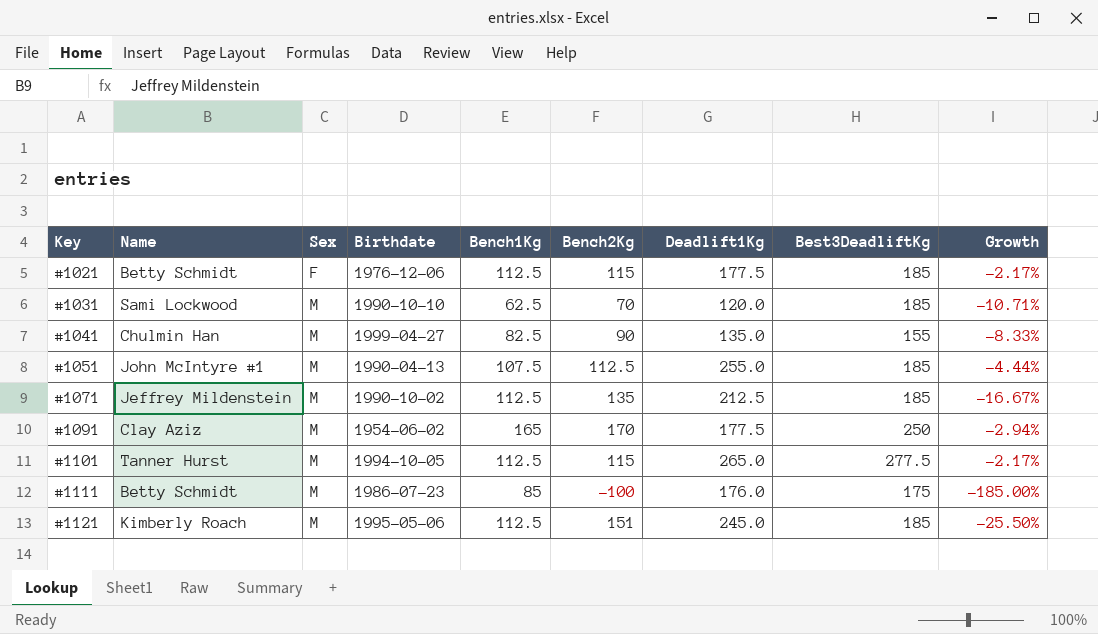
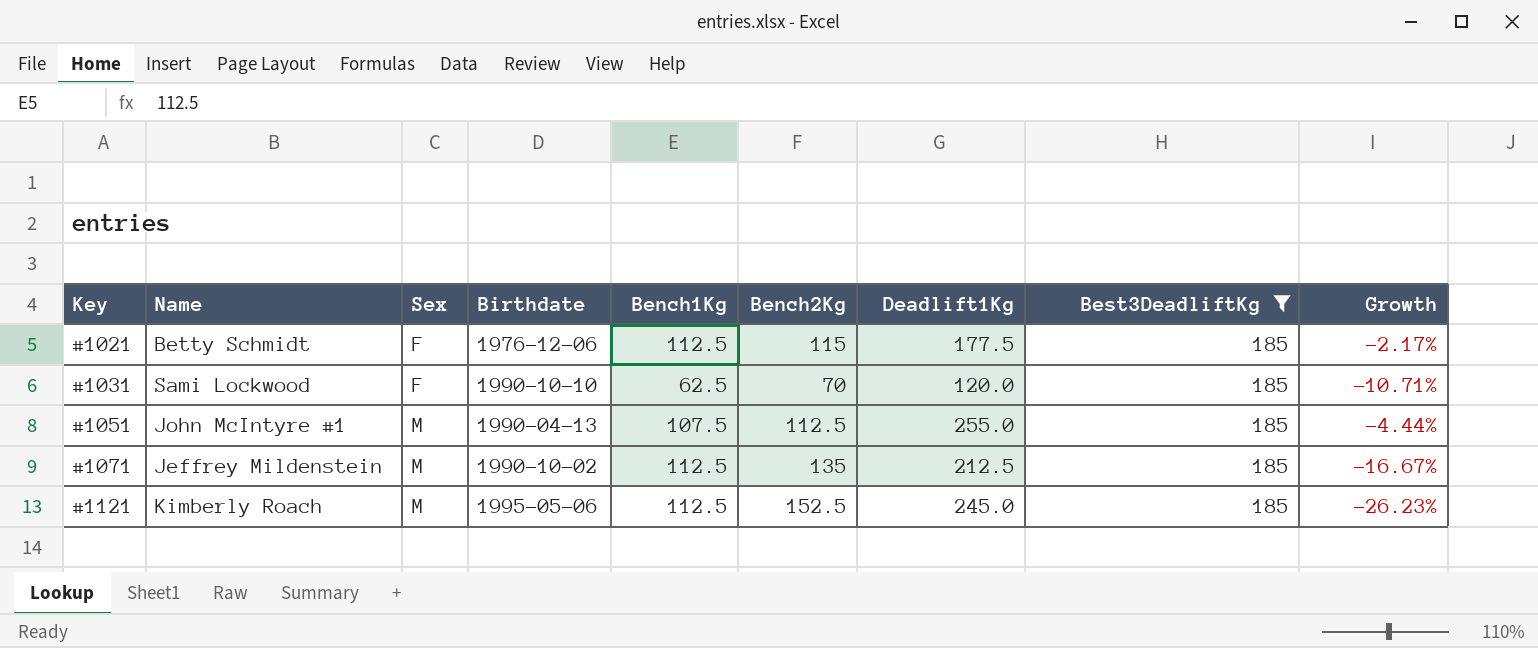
filter: none -> Best3DeadliftKg = 185
#1031 | Sex: M -> F
#1121 | Bench2Kg: 151 -> 152.5
#1121 | Growth: -25.50% -> -26.23%

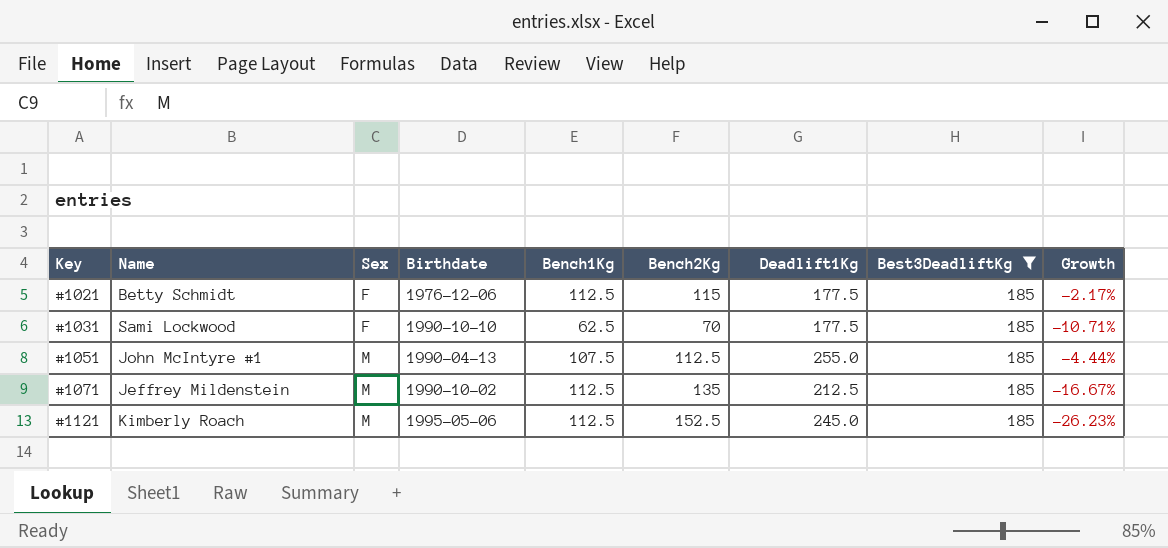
#1031 | Deadlift1Kg: 120.0 -> 177.5

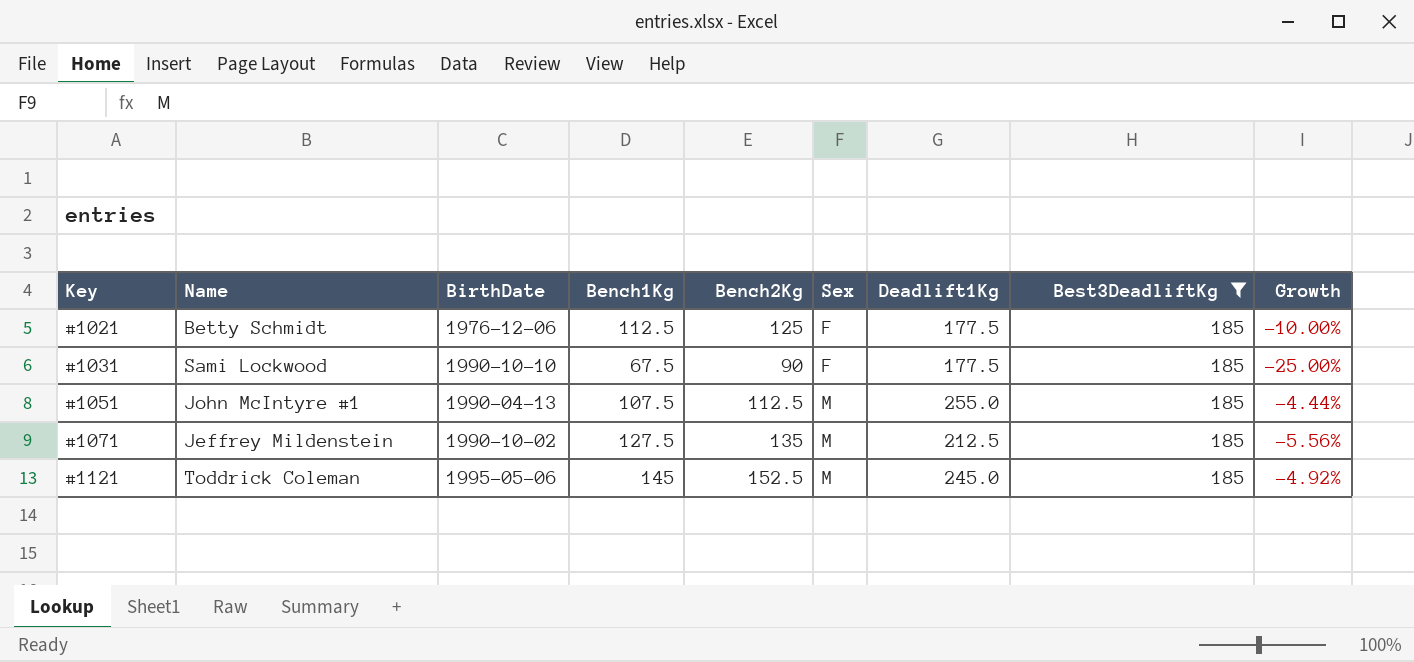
column name: Birthdate -> BirthDate
column Sex | position: 3 -> 6
#1021 | Bench2Kg: 115 -> 125
#1021 | Growth: -2.17% -> -10.00%
#1031 | Bench1Kg: 62.5 -> 67.5
#1031 | Bench2Kg: 70 -> 90
#1031 | Growth: -10.71% -> -25.00%
#1071 | Bench1Kg: 112.5 -> 127.5
#1071 | Growth: -16.67% -> -5.56%
#1121 | Name: Kimberly Roach -> Toddrick Coleman
#1121 | Bench1Kg: 112.5 -> 145
#1121 | Growth: -26.23% -> -4.92%

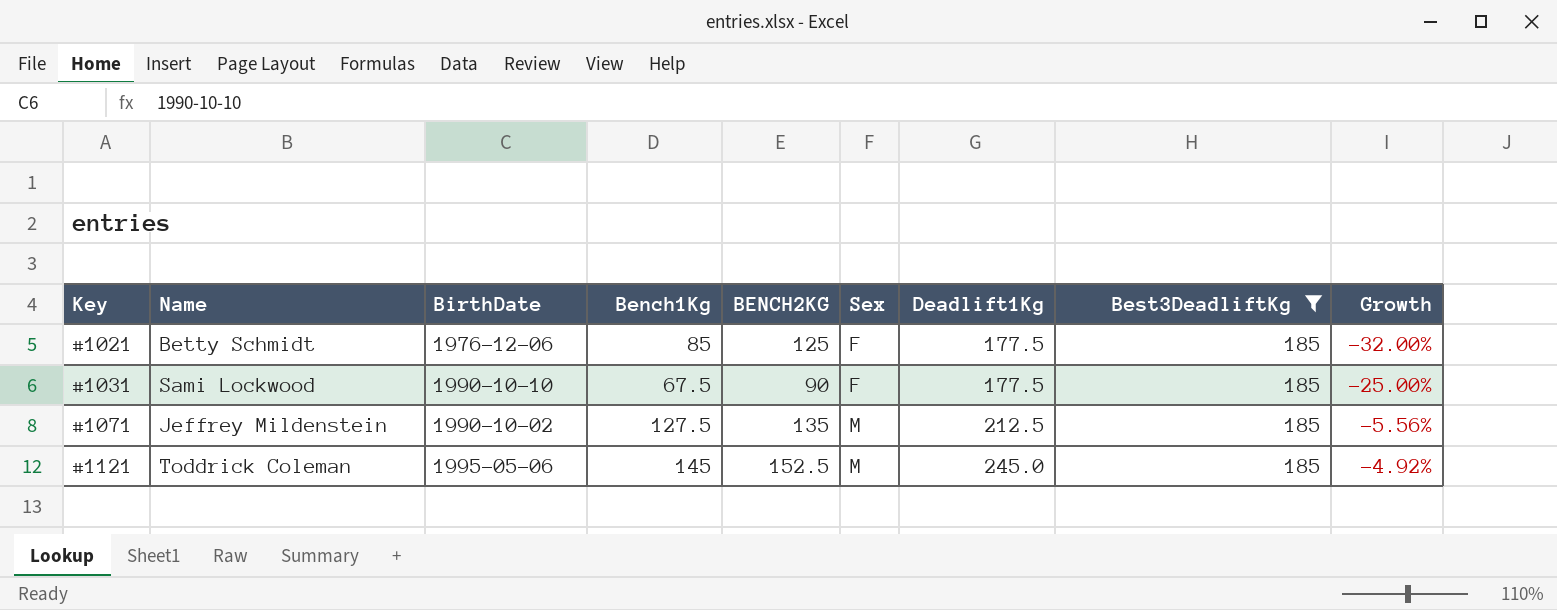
column name: Bench2Kg -> BENCH2KG
row #1051: John McIntyre #1 | 1990-04-13 | 107.5 | 112.5 | M | 255.0 | 185 | -4.44% -> none
#1021 | Bench1Kg: 112.5 -> 85
#1021 | Growth: -10.00% -> -32.00%

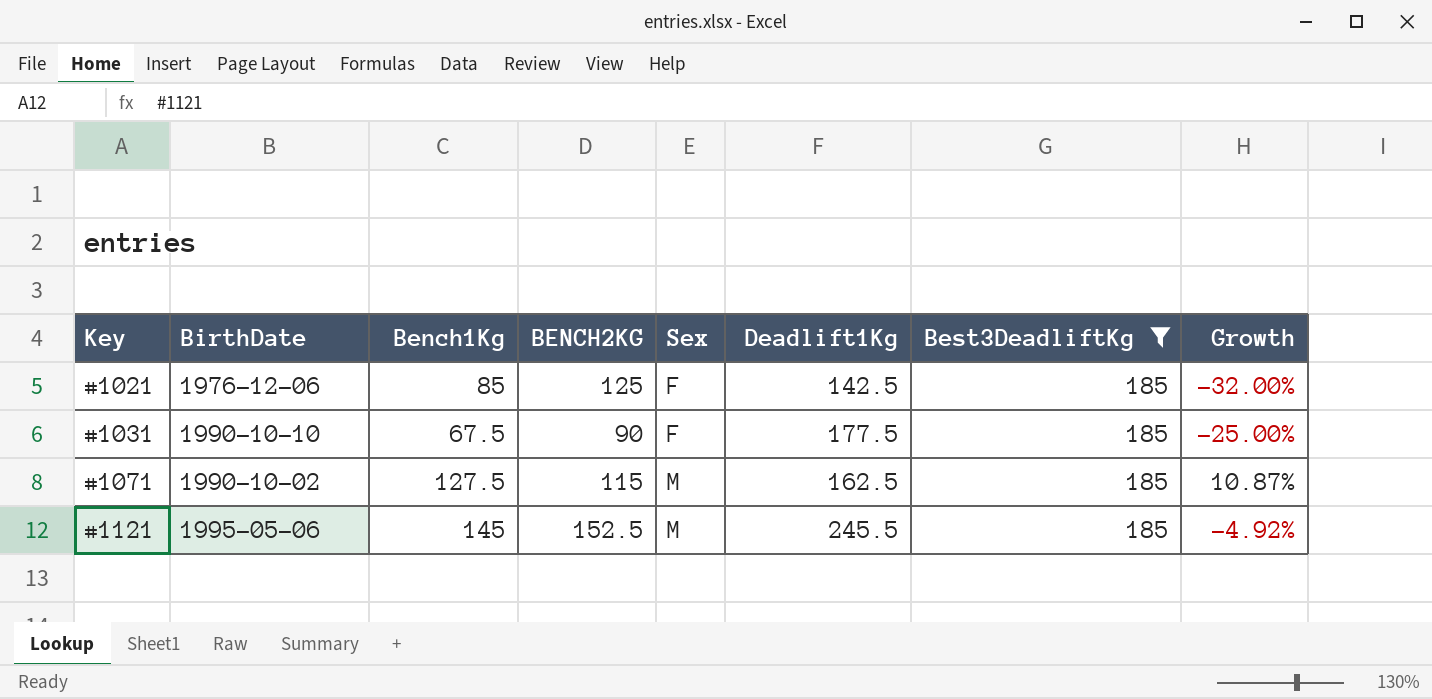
column Name | position: 2 -> none
#1021 | Deadlift1Kg: 177.5 -> 142.5
#1071 | BENCH2KG: 135 -> 115
#1071 | Deadlift1Kg: 212.5 -> 162.5
#1071 | Growth: -5.56% -> 10.87%
#1121 | Deadlift1Kg: 245.0 -> 245.5

